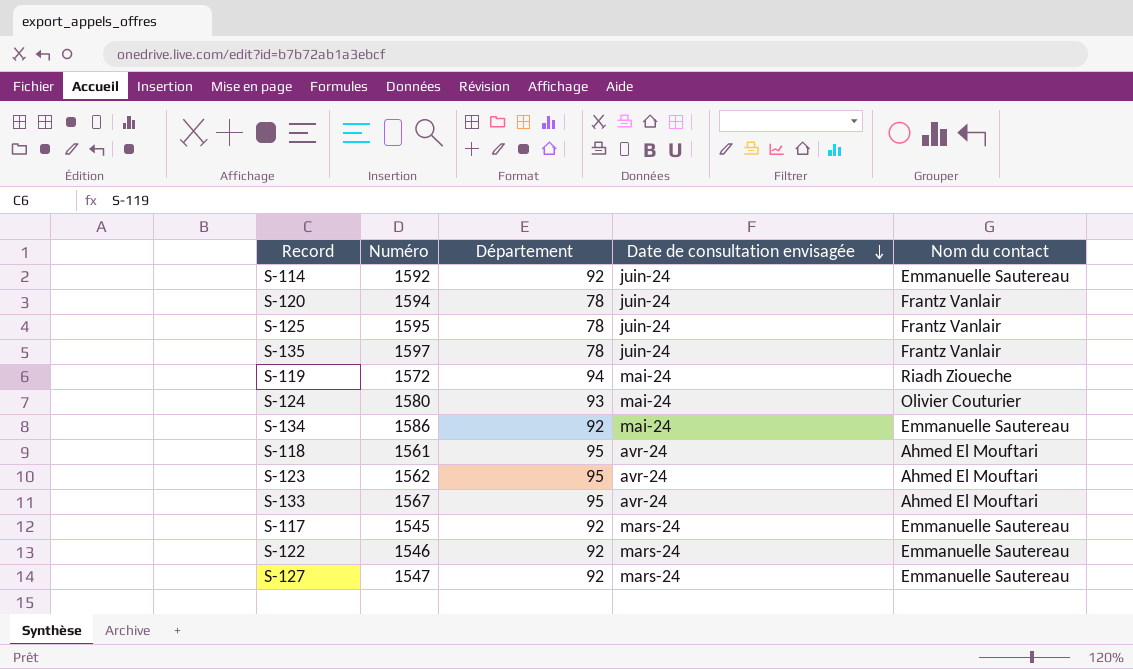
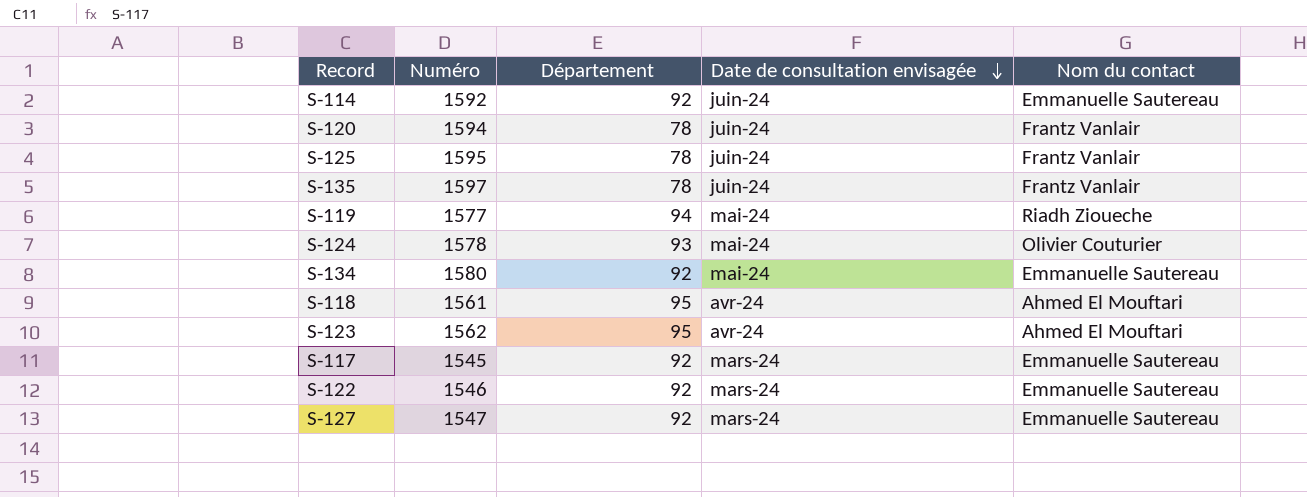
row S-133: 1567 | 95 | avr-24 | Ahmed El Mouftari -> none
S-119 | Numéro: 1572 -> 1577
S-124 | Numéro: 1580 -> 1578
S-134 | Numéro: 1586 -> 1580

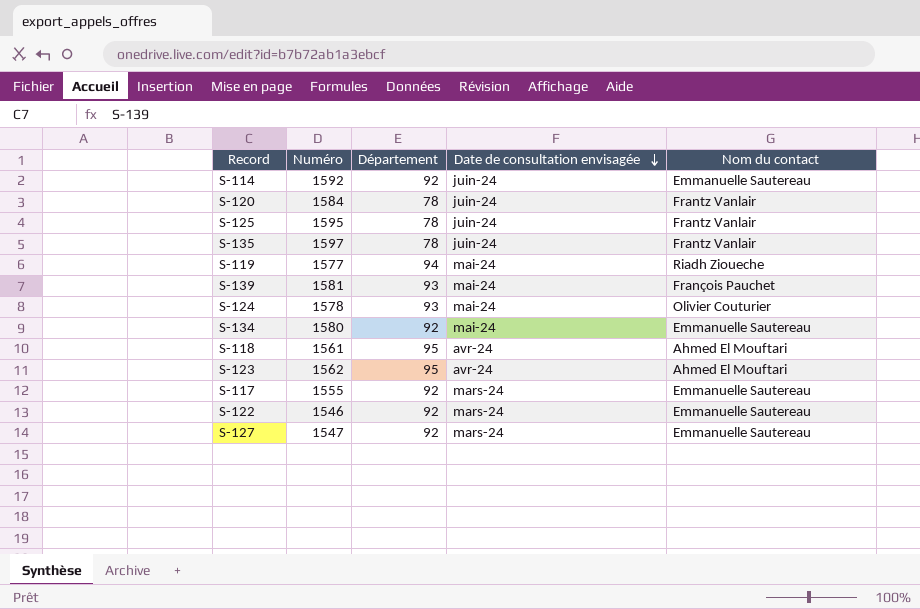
S-120 | Numéro: 1594 -> 1584
row S-139: none -> 1581 | 93 | mai-24 | François Pauchet
S-117 | Numéro: 1545 -> 1555

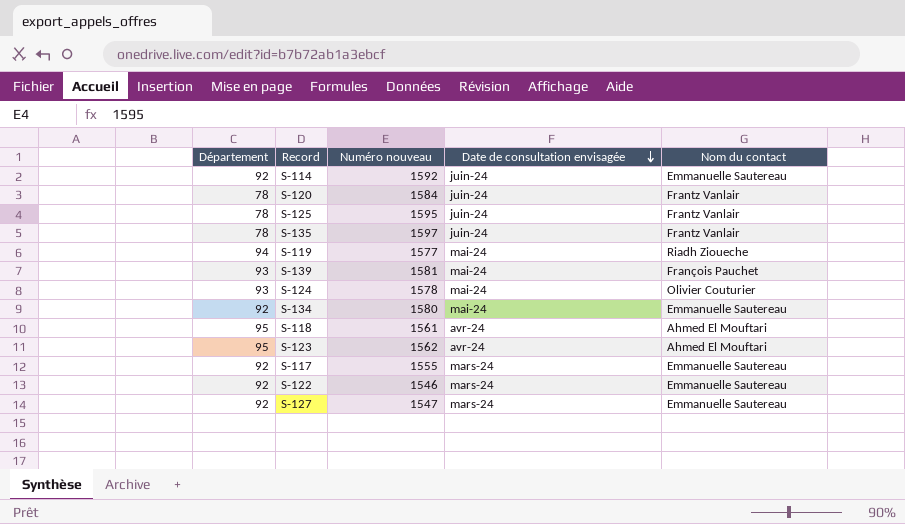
column Département | position: 3 -> 1
column name: Numéro -> Numéro nouveau

